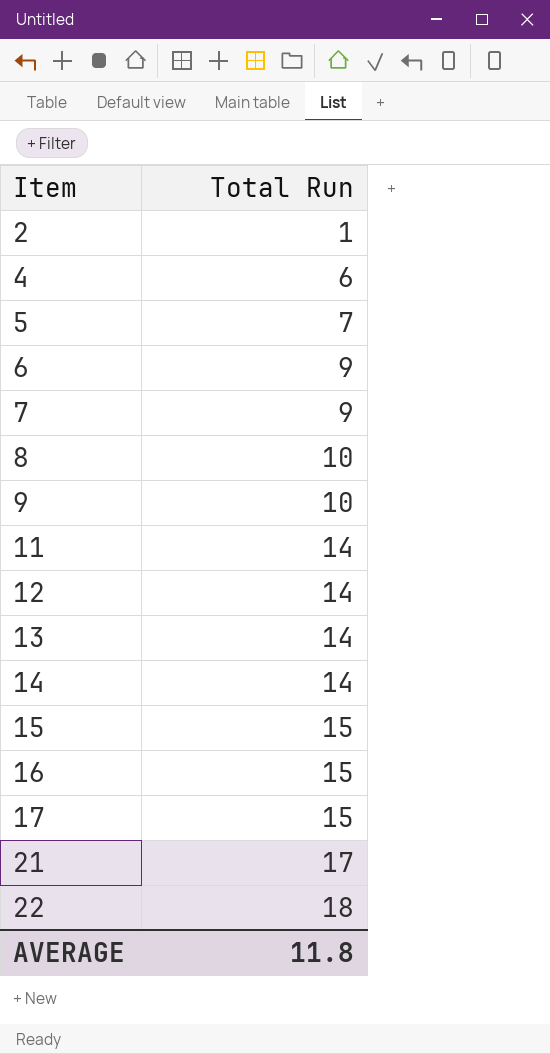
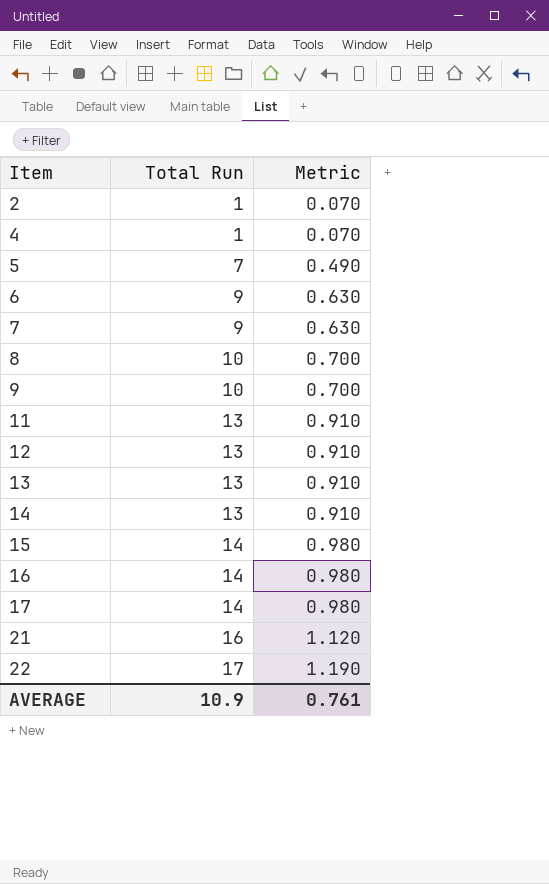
column Metric | formula: none -> [Total Run] * 0.07
4 | Total Run: 6 -> 1
11 | Total Run: 14 -> 13
12 | Total Run: 14 -> 13
13 | Total Run: 14 -> 13
14 | Total Run: 14 -> 13
15 | Total Run: 15 -> 14
16 | Total Run: 15 -> 14
17 | Total Run: 15 -> 14
21 | Total Run: 17 -> 16
22 | Total Run: 18 -> 17
AVERAGE | Total Run: 11.8 -> 10.9

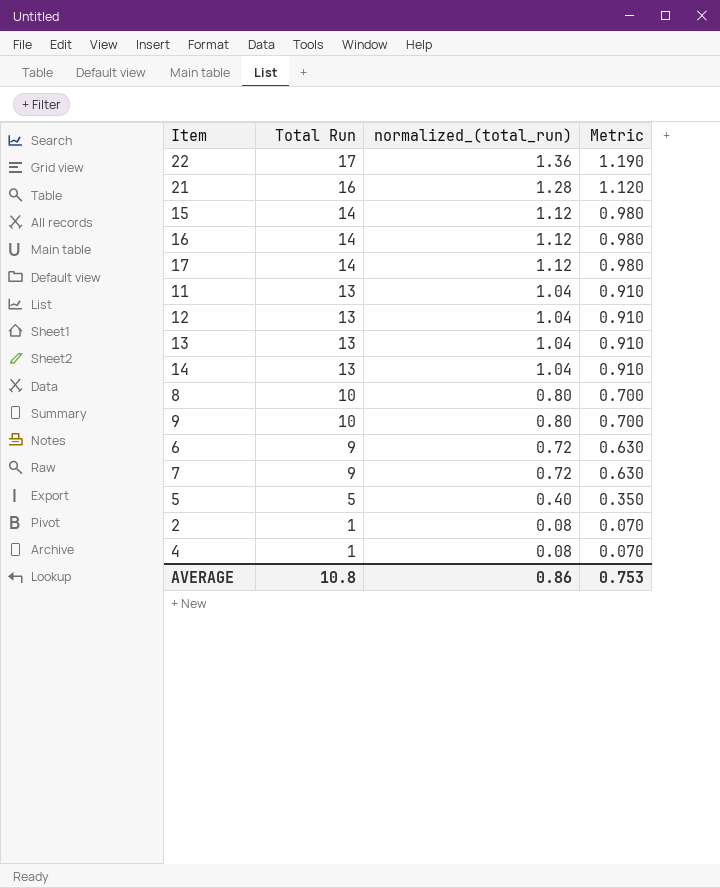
row order: Item ascending -> Total Run descending
column normalized_(total_run) | formula: none -> [Total Run] * 0.08
5 | Total Run: 7 -> 5
5 | Metric: 0.490 -> 0.350
AVERAGE | Total Run: 10.9 -> 10.8
AVERAGE | Metric: 0.761 -> 0.753

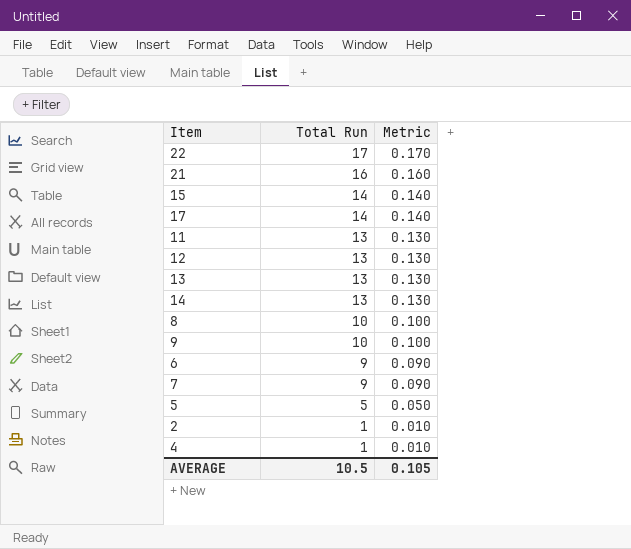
column normalized_(total_run) | formula: [Total Run] * 0.08 -> none
column Metric | formula: [Total Run] * 0.07 -> [Total Run] * 0.01
row 16: 14 | 1.12 | 0.980 -> none
AVERAGE | Total Run: 10.8 -> 10.5
AVERAGE | Metric: 0.753 -> 0.105

